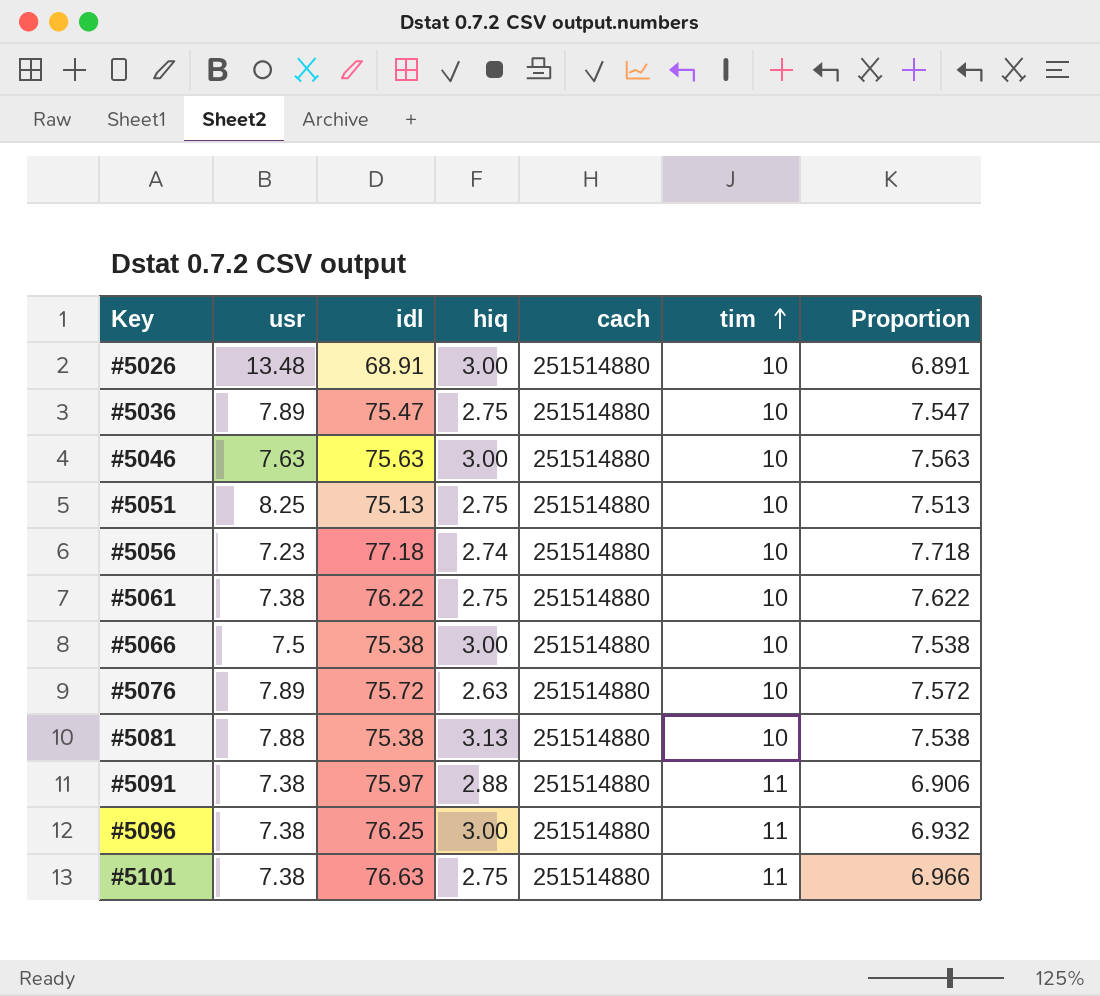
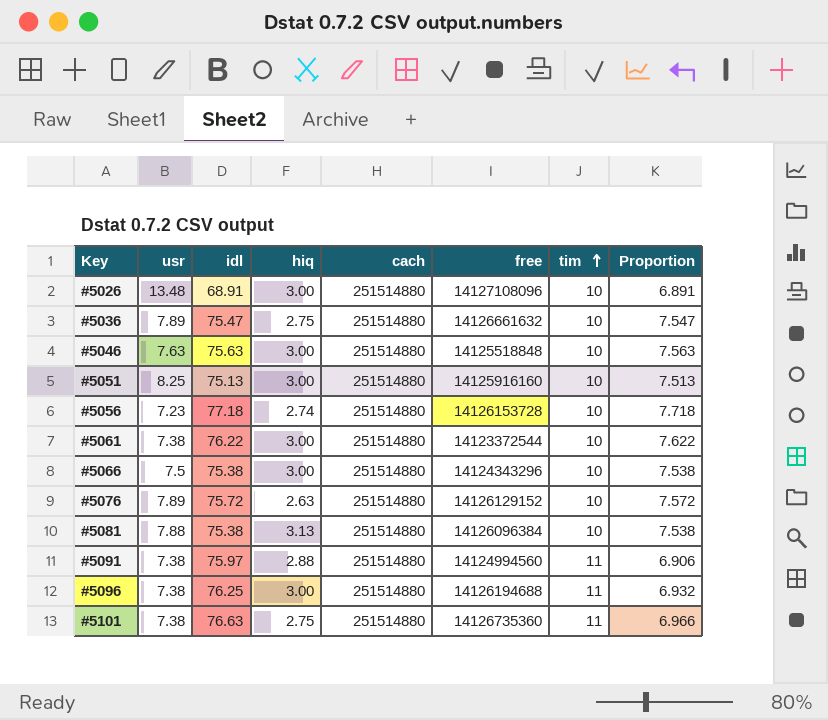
column free | position: none -> 6
#5051 | hiq: 2.75 -> 3.00
#5061 | hiq: 2.75 -> 3.00

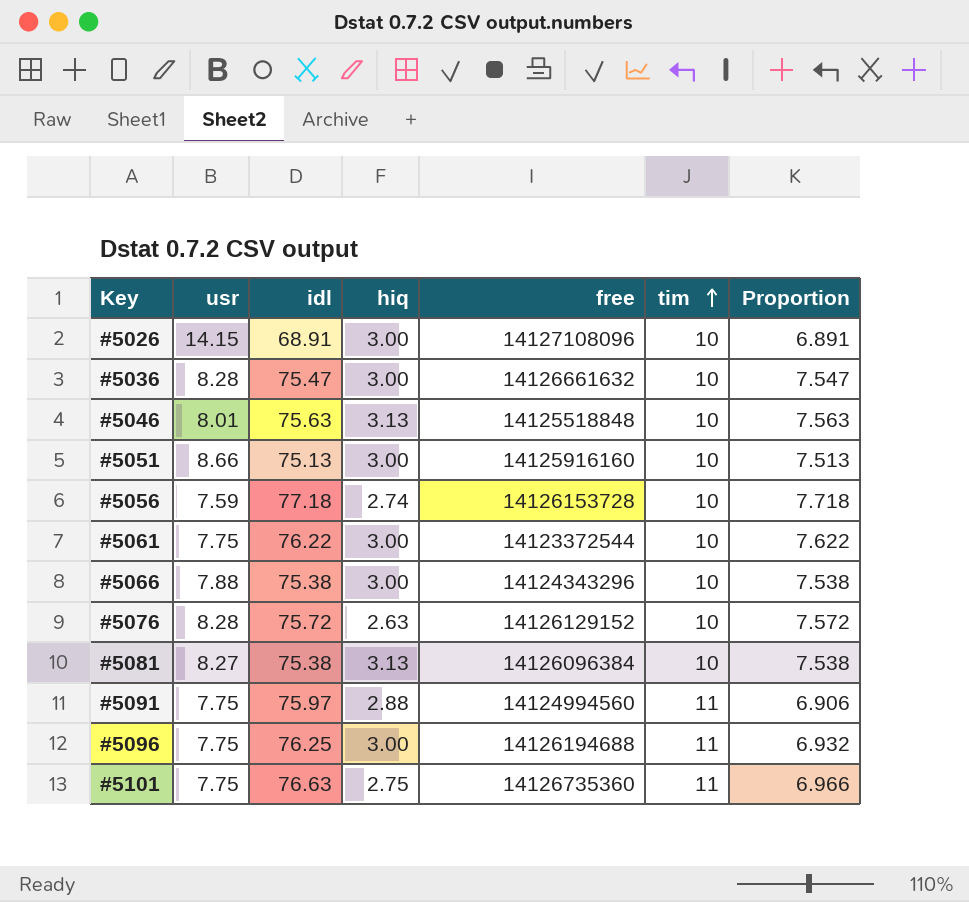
column cach | position: 5 -> none
#5026 | usr: 13.48 -> 14.15
#5036 | usr: 7.89 -> 8.28
#5036 | hiq: 2.75 -> 3.00
#5046 | usr: 7.63 -> 8.01
#5046 | hiq: 3.00 -> 3.13
#5051 | usr: 8.25 -> 8.66
#5056 | usr: 7.23 -> 7.59
#5061 | usr: 7.38 -> 7.75
#5066 | usr: 7.5 -> 7.88
#5076 | usr: 7.89 -> 8.28
#5081 | usr: 7.88 -> 8.27
#5091 | usr: 7.38 -> 7.75
#5096 | usr: 7.38 -> 7.75
#5101 | usr: 7.38 -> 7.75

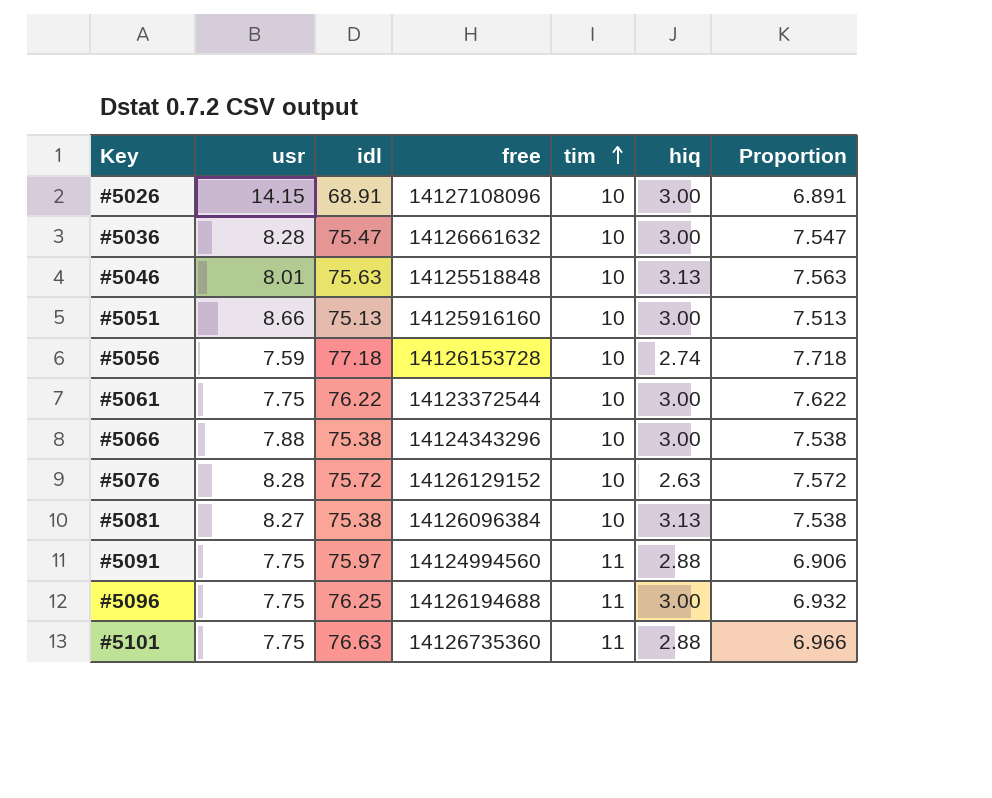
column hiq | position: 4 -> 6
#5101 | hiq: 2.75 -> 2.88

